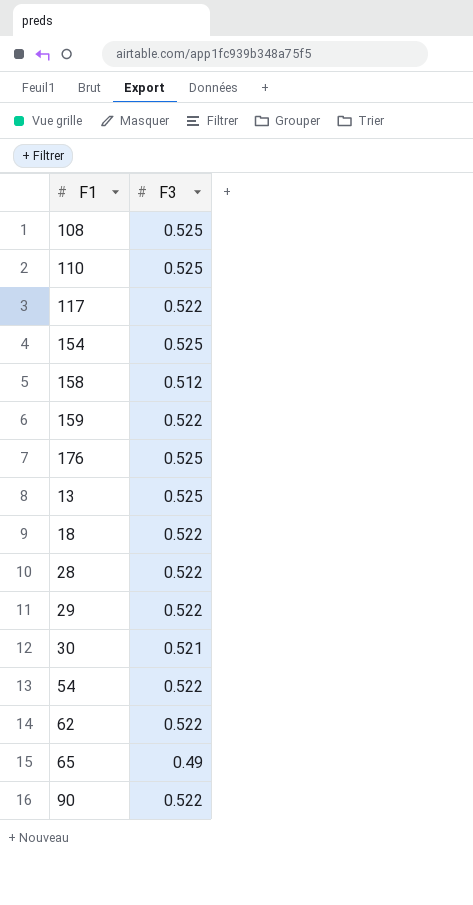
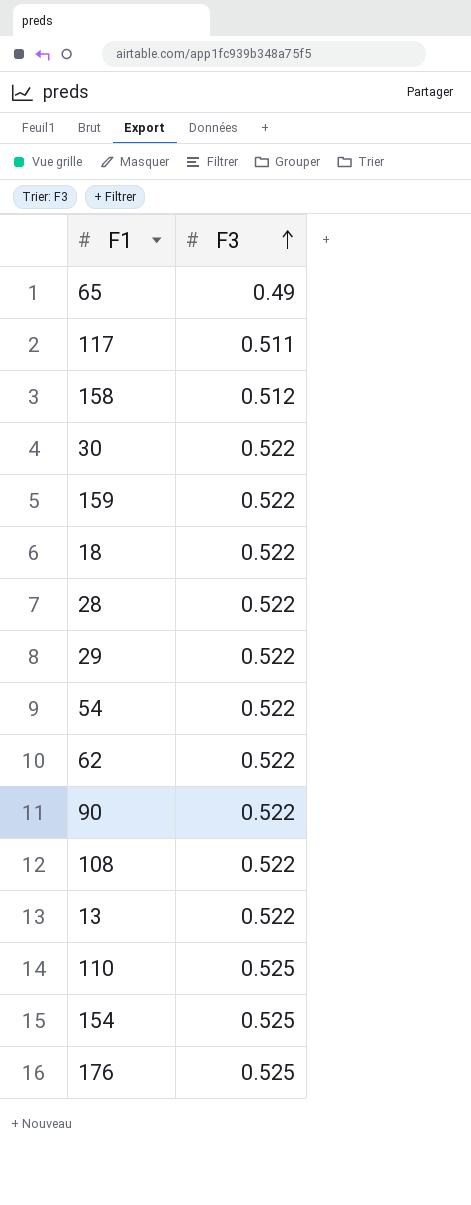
row order: none -> F3 ascending
117 | F3: 0.522 -> 0.511
30 | F3: 0.521 -> 0.522
108 | F3: 0.525 -> 0.522
13 | F3: 0.525 -> 0.522

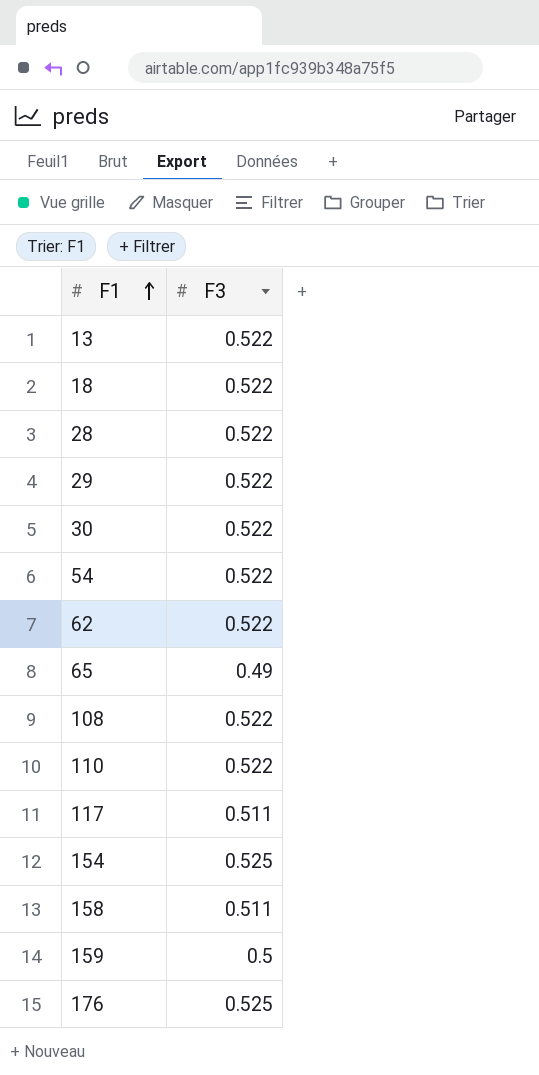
row order: F3 ascending -> F1 ascending
row 90: 0.522 -> none
110 | F3: 0.525 -> 0.522
158 | F3: 0.512 -> 0.511
159 | F3: 0.522 -> 0.5

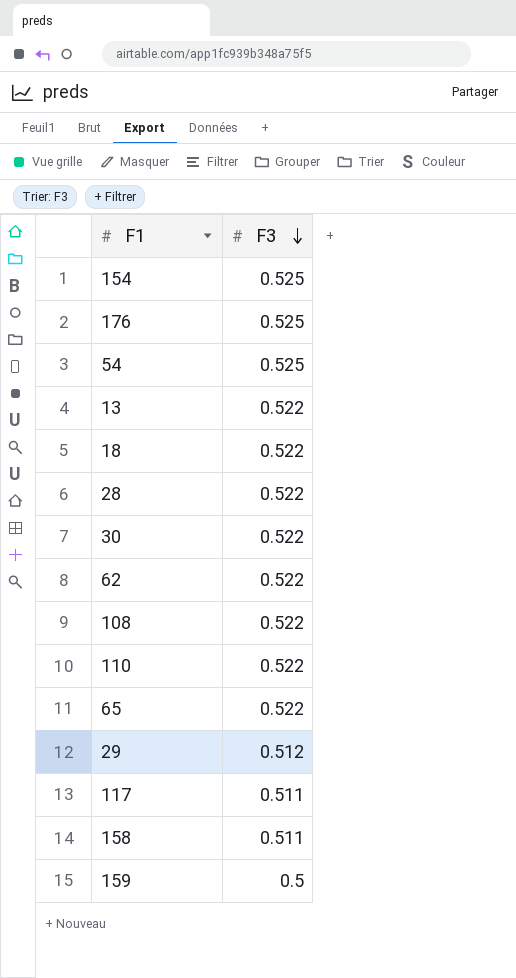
row order: F1 ascending -> F3 descending
54 | F3: 0.522 -> 0.525
65 | F3: 0.49 -> 0.522
29 | F3: 0.522 -> 0.512

